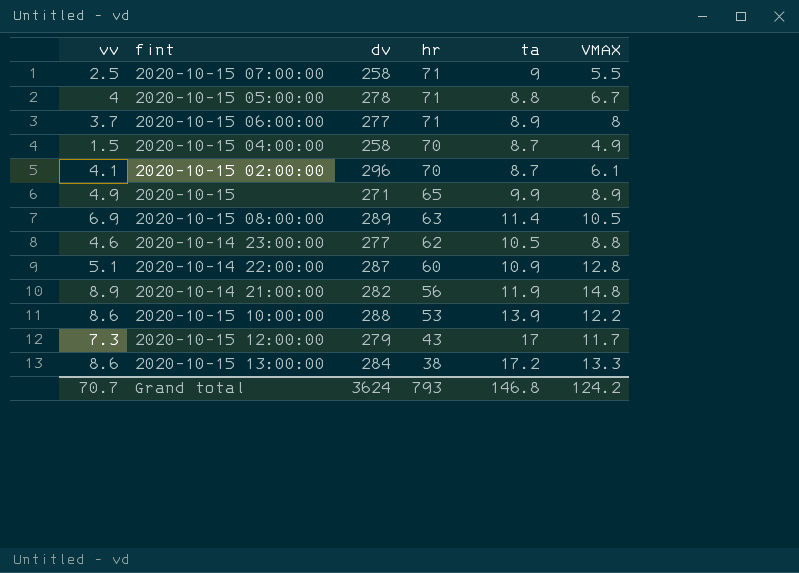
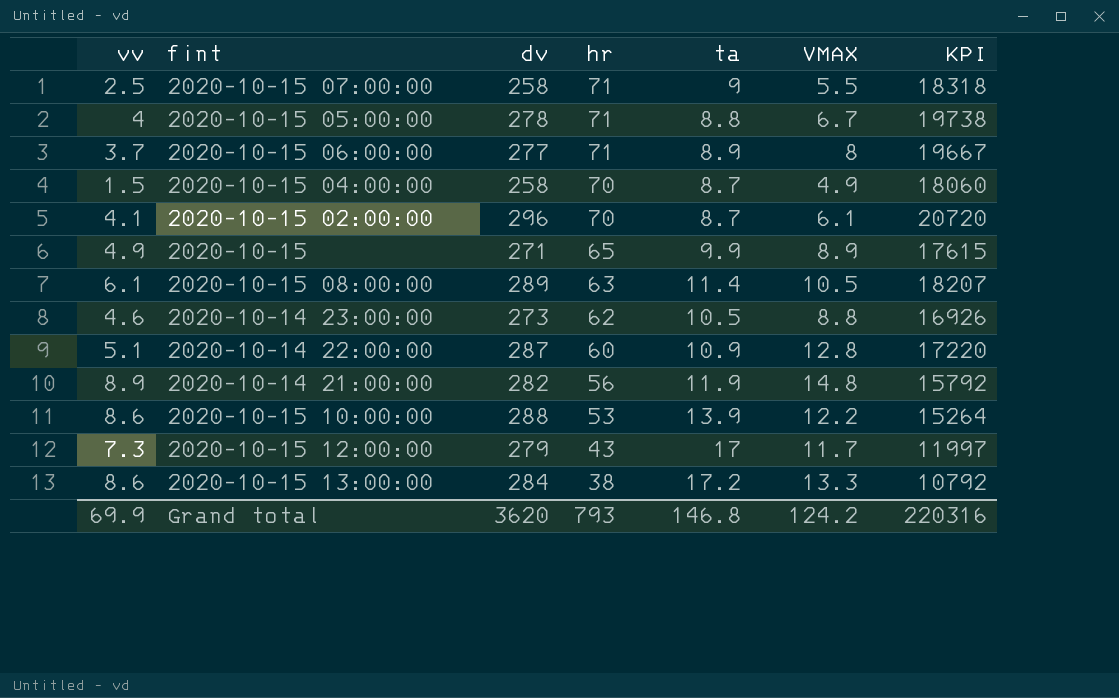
column KPI | formula: none -> [dv] * [hr]
2020-10-15 08:00:00 | vv: 6.9 -> 6.1
2020-10-14 23:00:00 | dv: 277 -> 273
Grand total | vv: 70.7 -> 69.9
Grand total | dv: 3624 -> 3620

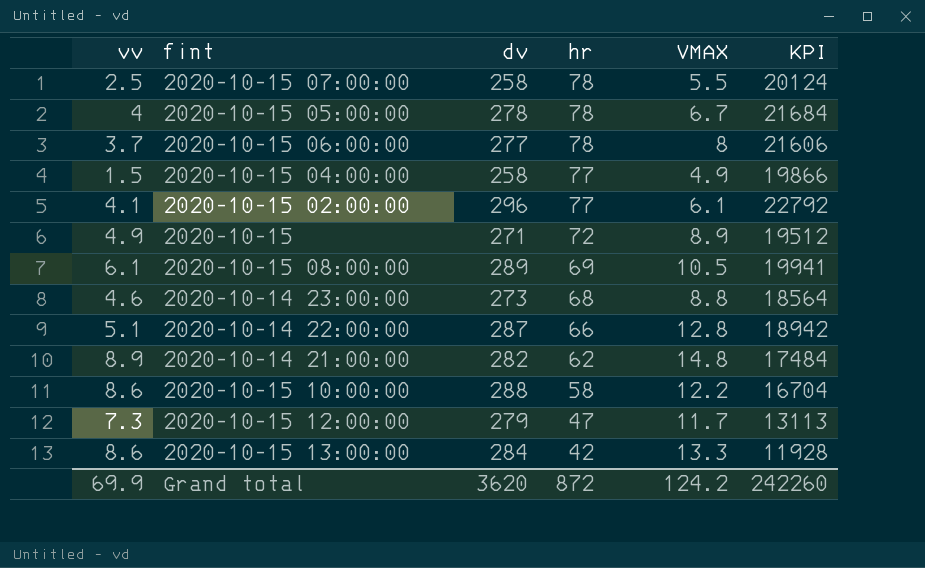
column ta | position: 5 -> none
2020-10-15 07:00:00 | hr: 71 -> 78
2020-10-15 07:00:00 | KPI: 18318 -> 20124
2020-10-15 05:00:00 | hr: 71 -> 78
2020-10-15 05:00:00 | KPI: 19738 -> 21684
2020-10-15 06:00:00 | hr: 71 -> 78
2020-10-15 06:00:00 | KPI: 19667 -> 21606
2020-10-15 04:00:00 | hr: 70 -> 77
2020-10-15 04:00:00 | KPI: 18060 -> 19866
2020-10-15 02:00:00 | hr: 70 -> 77
2020-10-15 02:00:00 | KPI: 20720 -> 22792
2020-10-15 | hr: 65 -> 72
2020-10-15 | KPI: 17615 -> 19512
2020-10-15 08:00:00 | hr: 63 -> 69
2020-10-15 08:00:00 | KPI: 18207 -> 19941
2020-10-14 23:00:00 | hr: 62 -> 68
2020-10-14 23:00:00 | KPI: 16926 -> 18564
2020-10-14 22:00:00 | hr: 60 -> 66
2020-10-14 22:00:00 | KPI: 17220 -> 18942
2020-10-14 21:00:00 | hr: 56 -> 62
2020-10-14 21:00:00 | KPI: 15792 -> 17484
2020-10-15 10:00:00 | hr: 53 -> 58
2020-10-15 10:00:00 | KPI: 15264 -> 16704
2020-10-15 12:00:00 | hr: 43 -> 47
2020-10-15 12:00:00 | KPI: 11997 -> 13113
2020-10-15 13:00:00 | hr: 38 -> 42
2020-10-15 13:00:00 | KPI: 10792 -> 11928
Grand total | hr: 793 -> 872
Grand total | KPI: 220316 -> 242260

